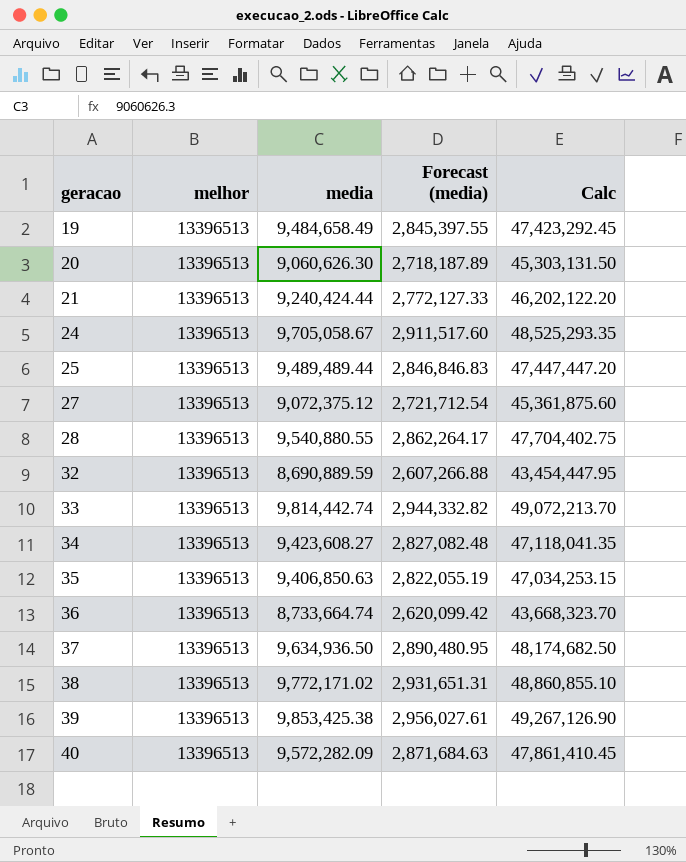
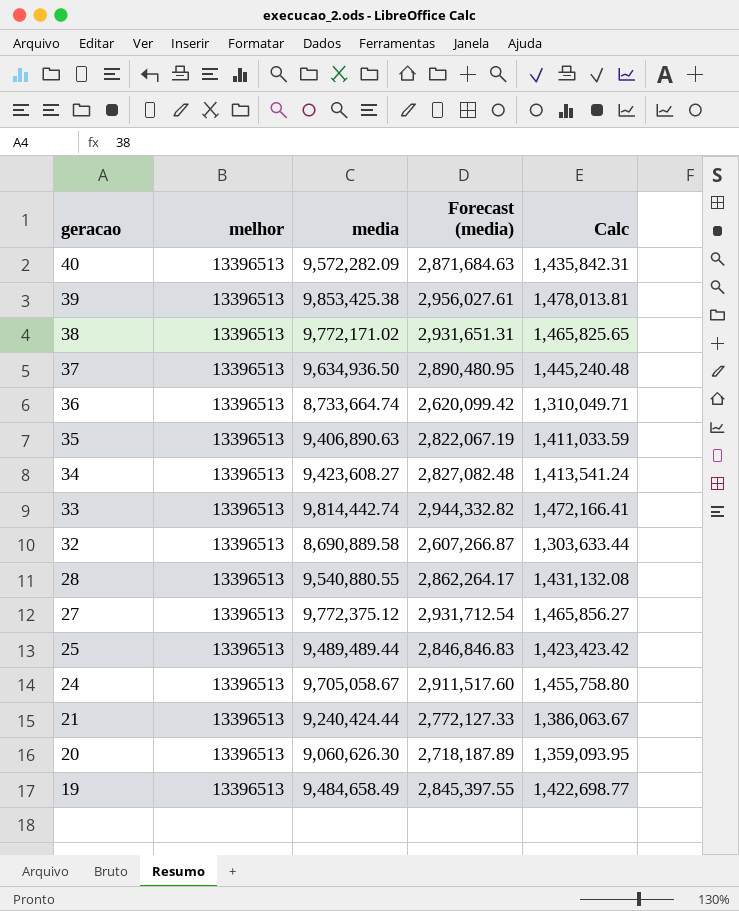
row order: geracao ascending -> geracao descending
column Calc | formula: [media] * 5 -> [media] * 0.15
35 | media: 9,406,850.63 -> 9,406,890.63
35 | Forecast (media): 2,822,055.19 -> 2,822,067.19
32 | media: 8,690,889.59 -> 8,690,889.58
32 | Forecast (media): 2,607,266.88 -> 2,607,266.87
27 | media: 9,072,375.12 -> 9,772,375.12
27 | Forecast (media): 2,721,712.54 -> 2,931,712.54

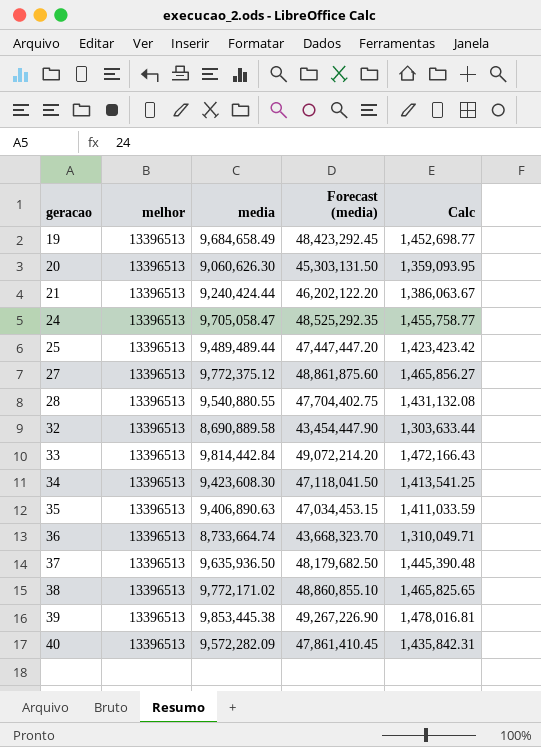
row order: geracao descending -> geracao ascending
column Forecast (media) | formula: [media] * 0.3 -> [media] * 5
19 | media: 9,484,658.49 -> 9,684,658.49
19 | Calc: 1,422,698.77 -> 1,452,698.77
24 | media: 9,705,058.67 -> 9,705,058.47
24 | Calc: 1,455,758.80 -> 1,455,758.77
33 | media: 9,814,442.74 -> 9,814,442.84
33 | Calc: 1,472,166.41 -> 1,472,166.43
34 | media: 9,423,608.27 -> 9,423,608.30
34 | Calc: 1,413,541.24 -> 1,413,541.25
37 | media: 9,634,936.50 -> 9,635,936.50
37 | Calc: 1,445,240.48 -> 1,445,390.48
39 | media: 9,853,425.38 -> 9,853,445.38
39 | Calc: 1,478,013.81 -> 1,478,016.81

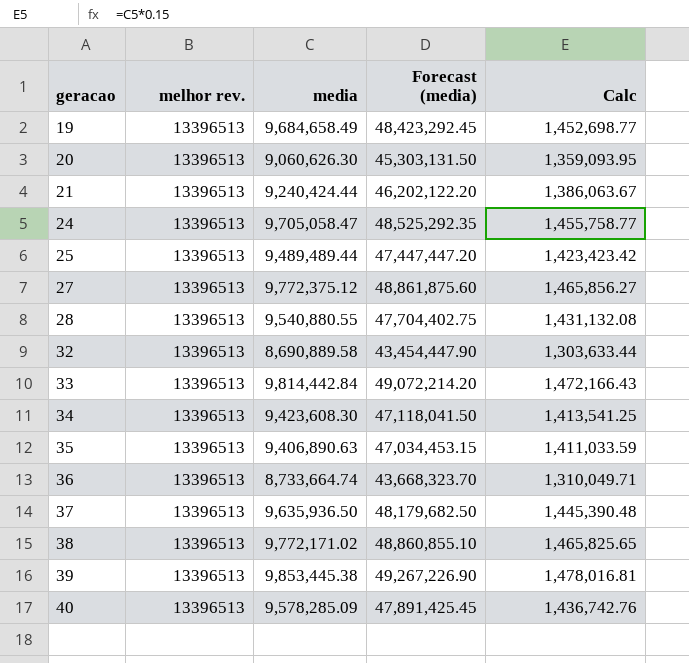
column name: melhor -> melhor rev.
40 | media: 9,572,282.09 -> 9,578,285.09
40 | Forecast (media): 47,861,410.45 -> 47,891,425.45
40 | Calc: 1,435,842.31 -> 1,436,742.76

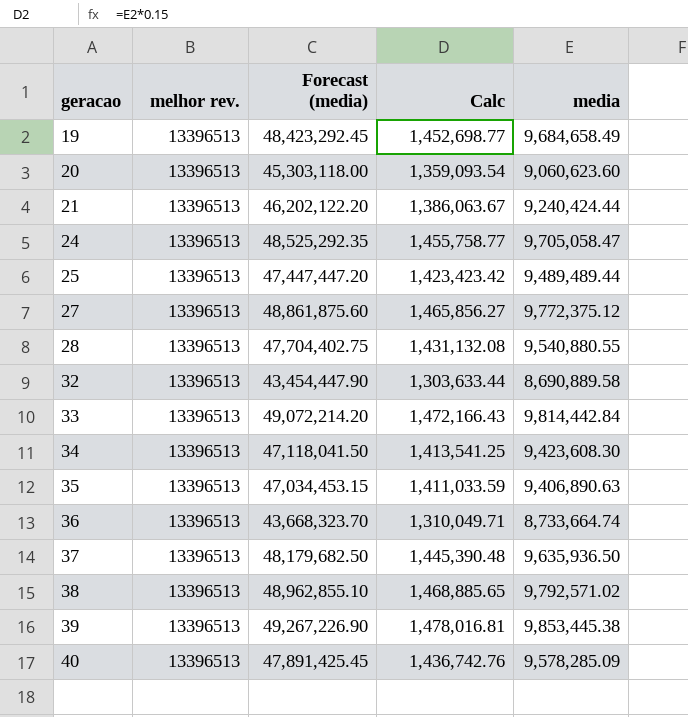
column media | position: 3 -> 5
20 | Forecast (media): 45,303,131.50 -> 45,303,118.00
20 | Calc: 1,359,093.95 -> 1,359,093.54
20 | media: 9,060,626.30 -> 9,060,623.60
38 | Forecast (media): 48,860,855.10 -> 48,962,855.10
38 | Calc: 1,465,825.65 -> 1,468,885.65
38 | media: 9,772,171.02 -> 9,792,571.02

